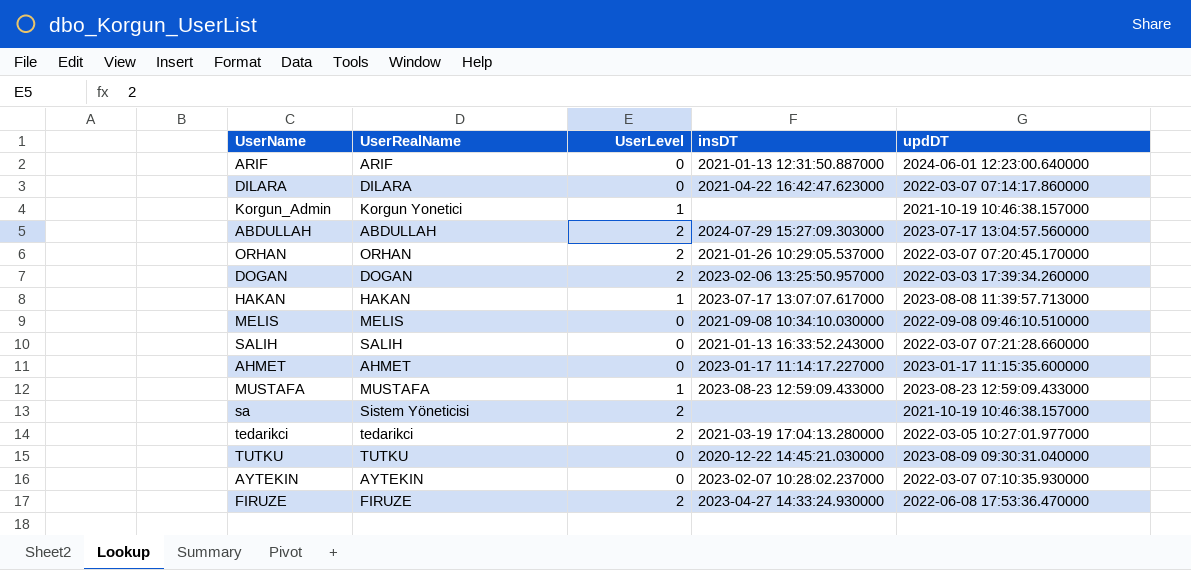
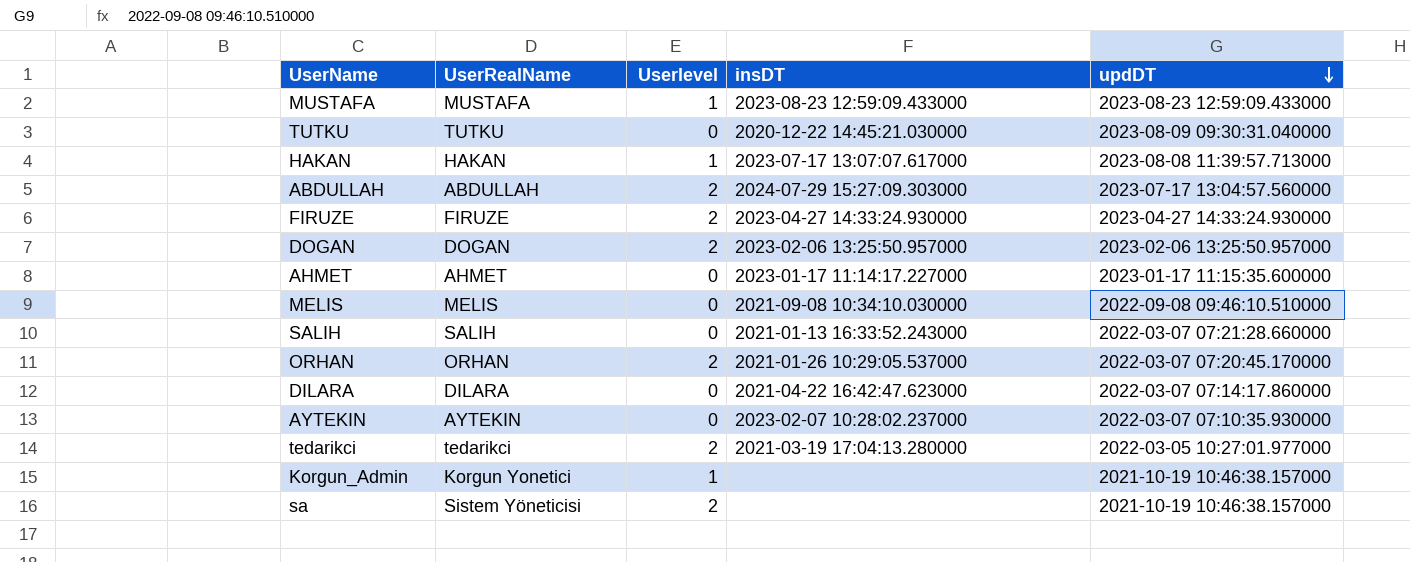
row order: none -> updDT descending
column name: UserLevel -> Userlevel
row ARIF: ARIF | 0 | 2021-01-13 12:31:50.887000 | 2024-06-01 12:23:00.640000 -> none
FIRUZE | updDT: 2022-06-08 17:53:36.470000 -> 2023-04-27 14:33:24.930000
DOGAN | updDT: 2022-03-03 17:39:34.260000 -> 2023-02-06 13:25:50.957000

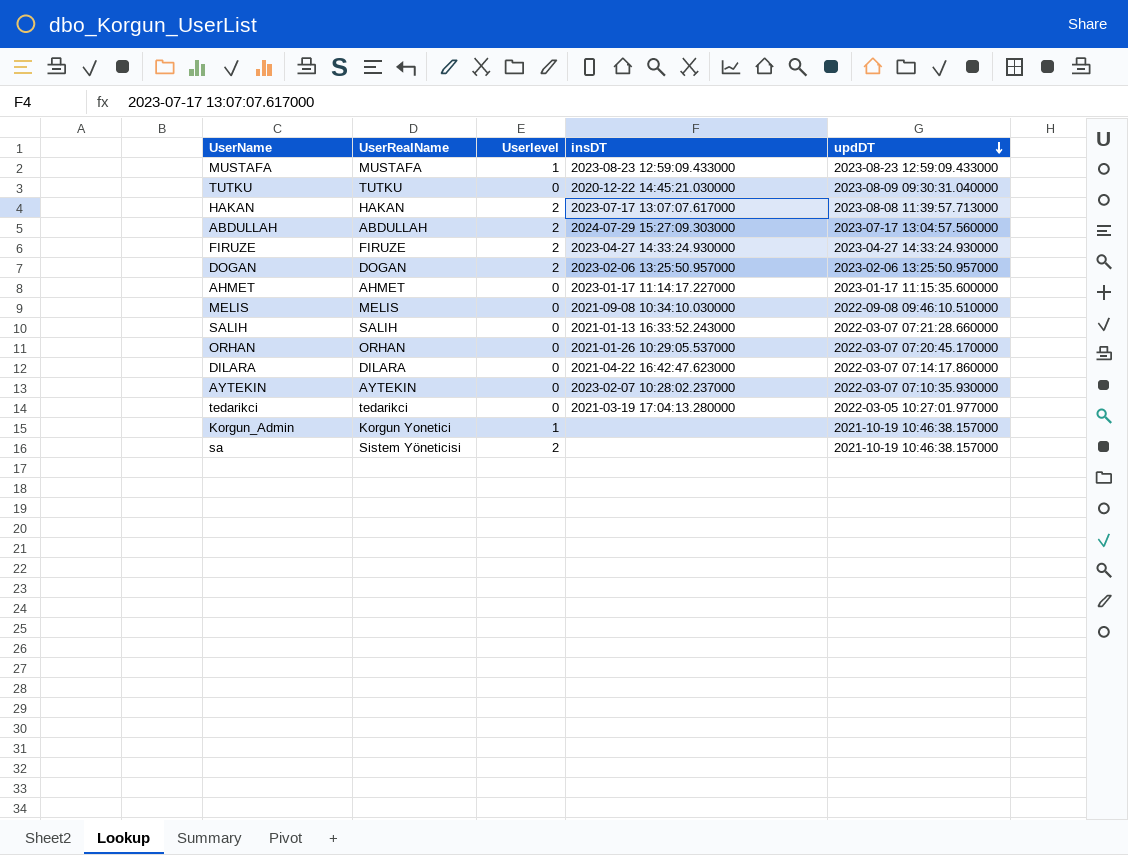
HAKAN | Userlevel: 1 -> 2
ORHAN | Userlevel: 2 -> 0
tedarikci | Userlevel: 2 -> 0

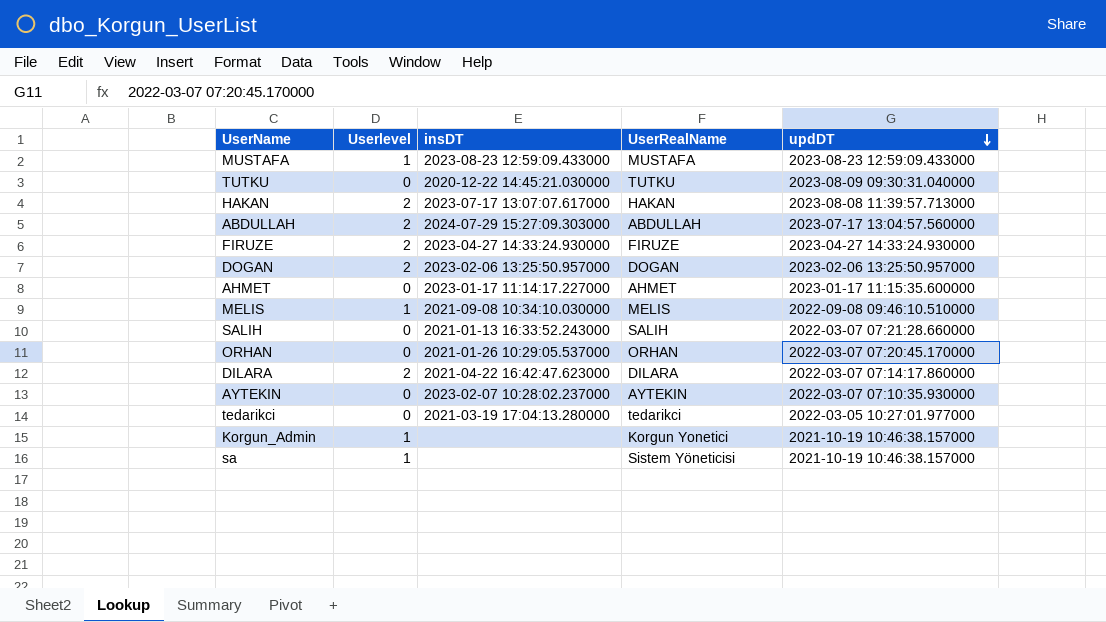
column UserRealName | position: 2 -> 4
MELIS | Userlevel: 0 -> 1
DILARA | Userlevel: 0 -> 2
sa | Userlevel: 2 -> 1

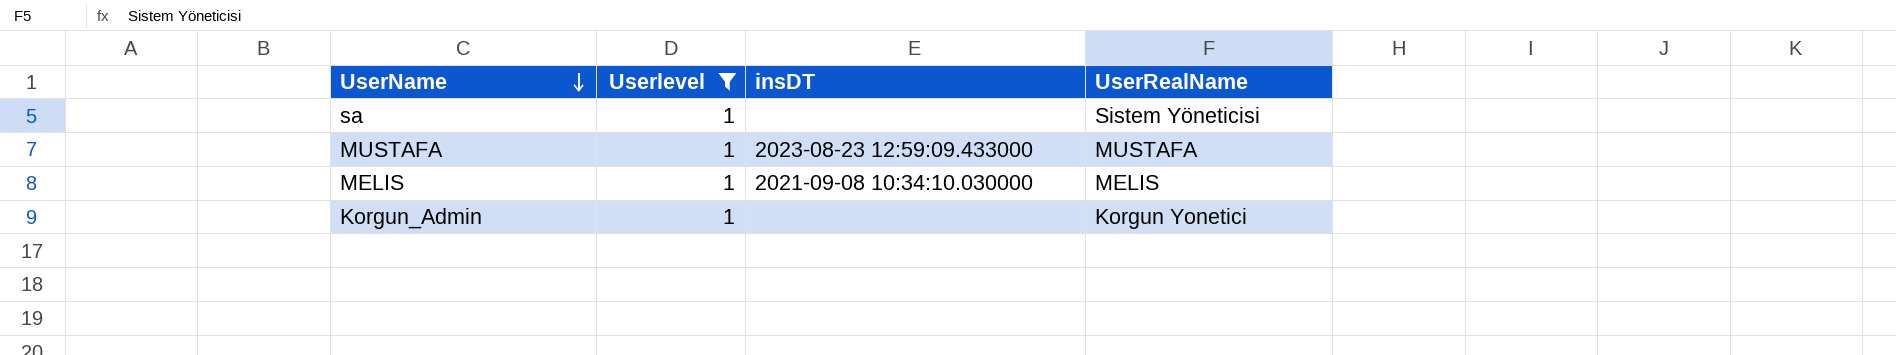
filter: none -> Userlevel = 1
row order: updDT descending -> UserName descending
column updDT | position: 5 -> none

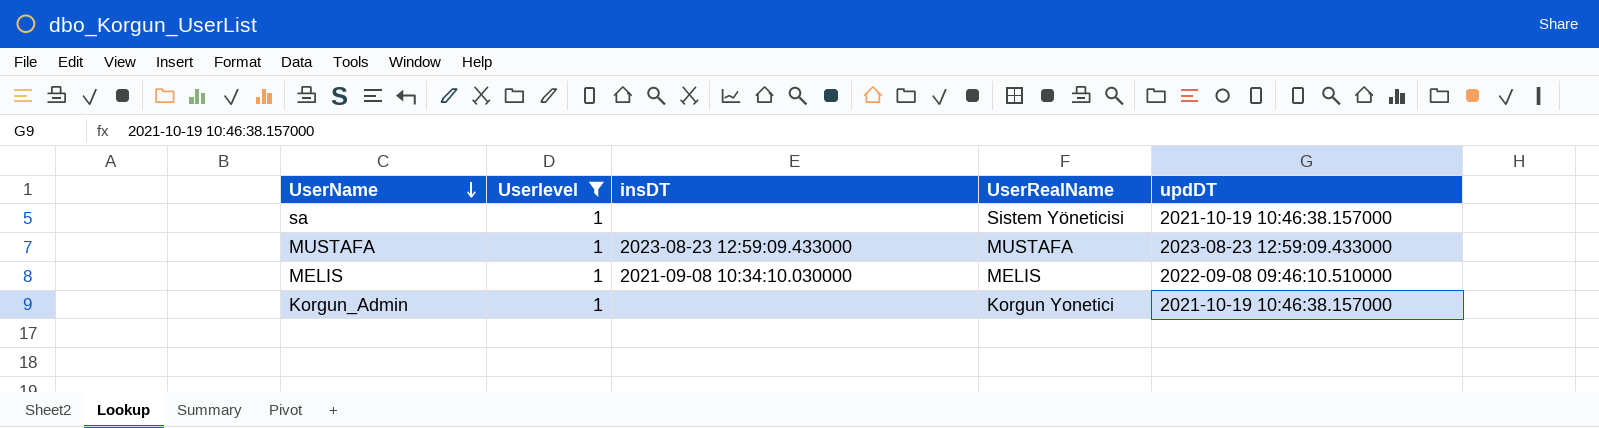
column updDT | position: none -> 5

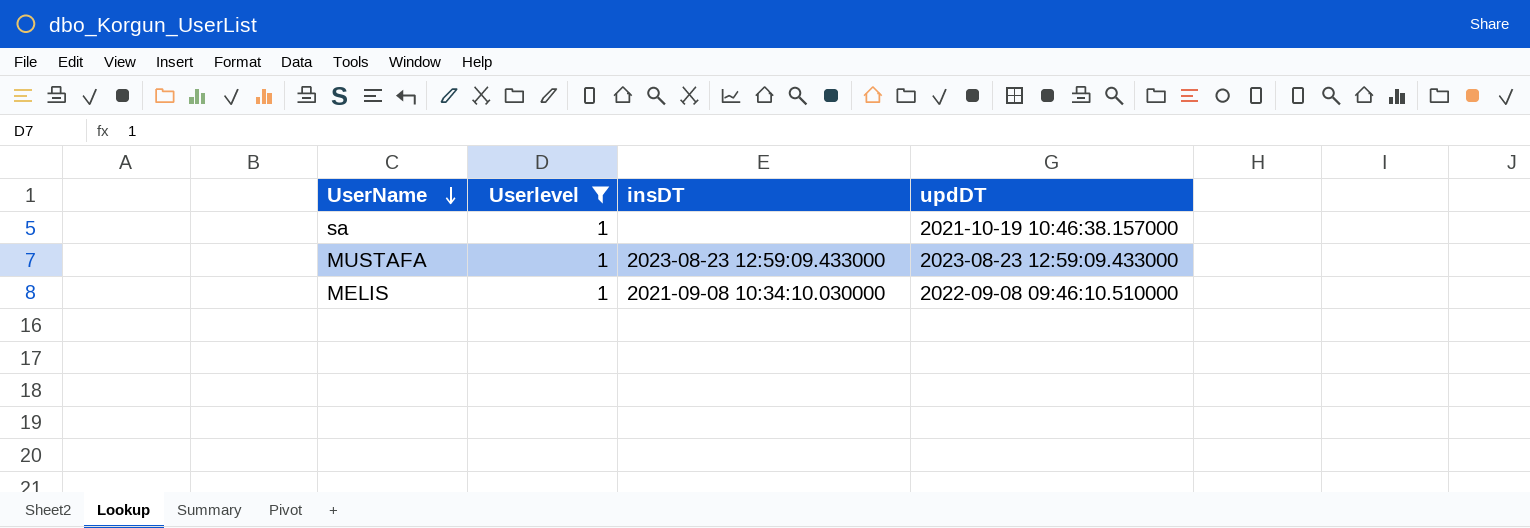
column UserRealName | position: 4 -> none
row Korgun_Admin: 1 | none | Korgun Yonetici | 2021-10-19 10:46:38.157000 -> none

